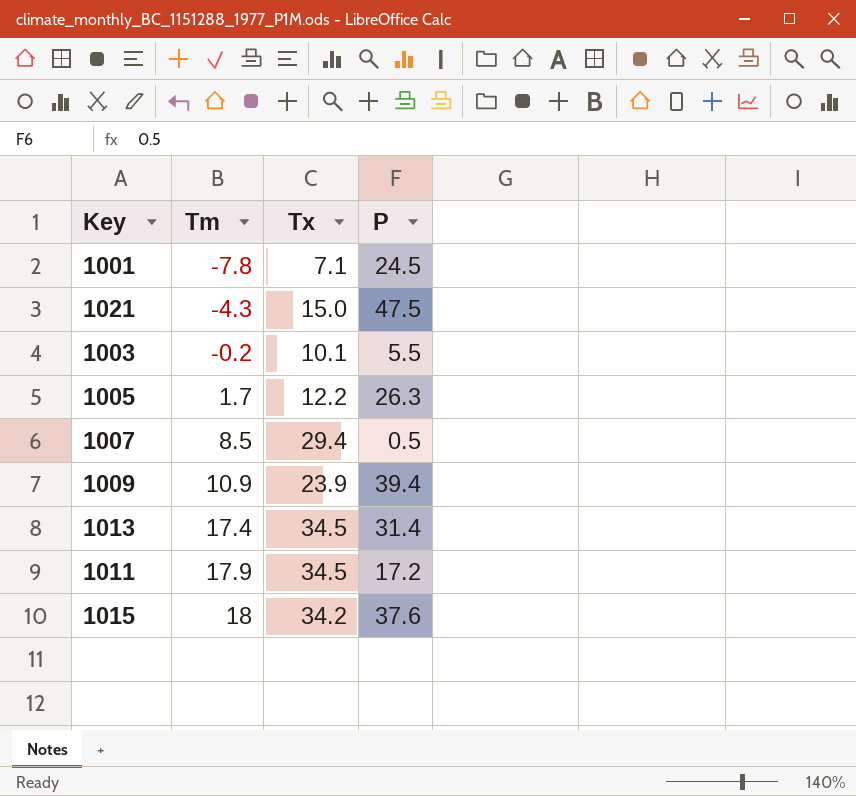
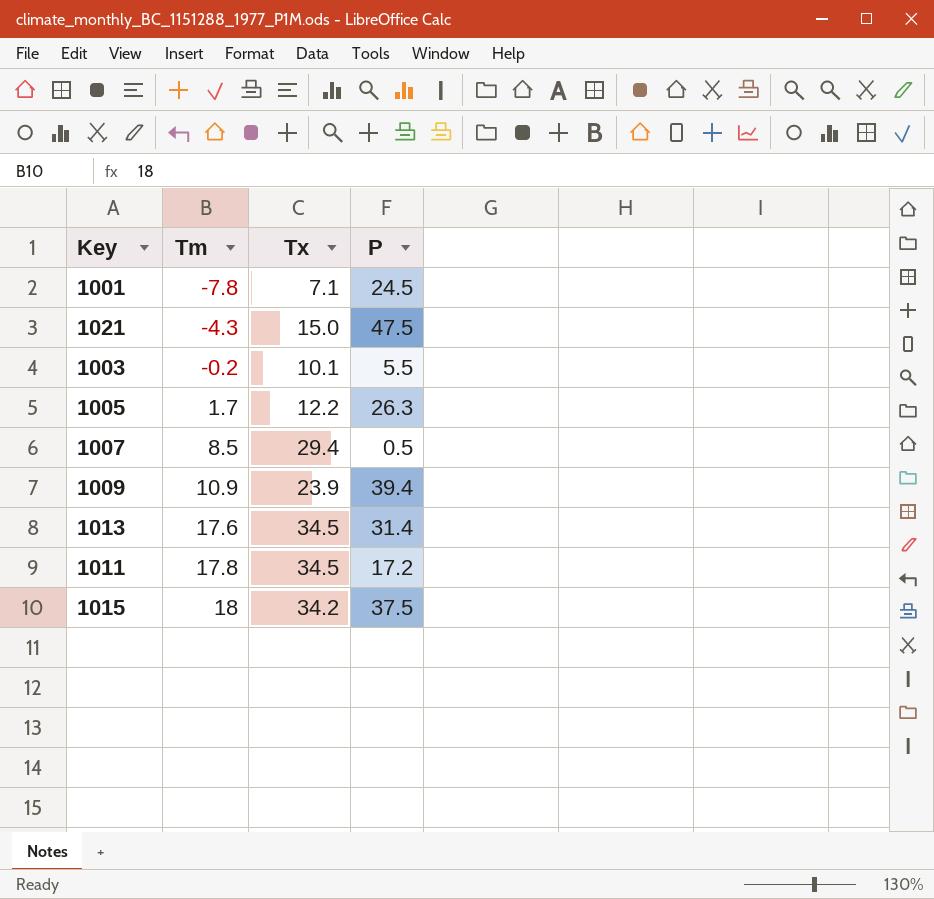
1013 | Tm: 17.4 -> 17.6
1011 | Tm: 17.9 -> 17.8
1015 | P: 37.6 -> 37.5

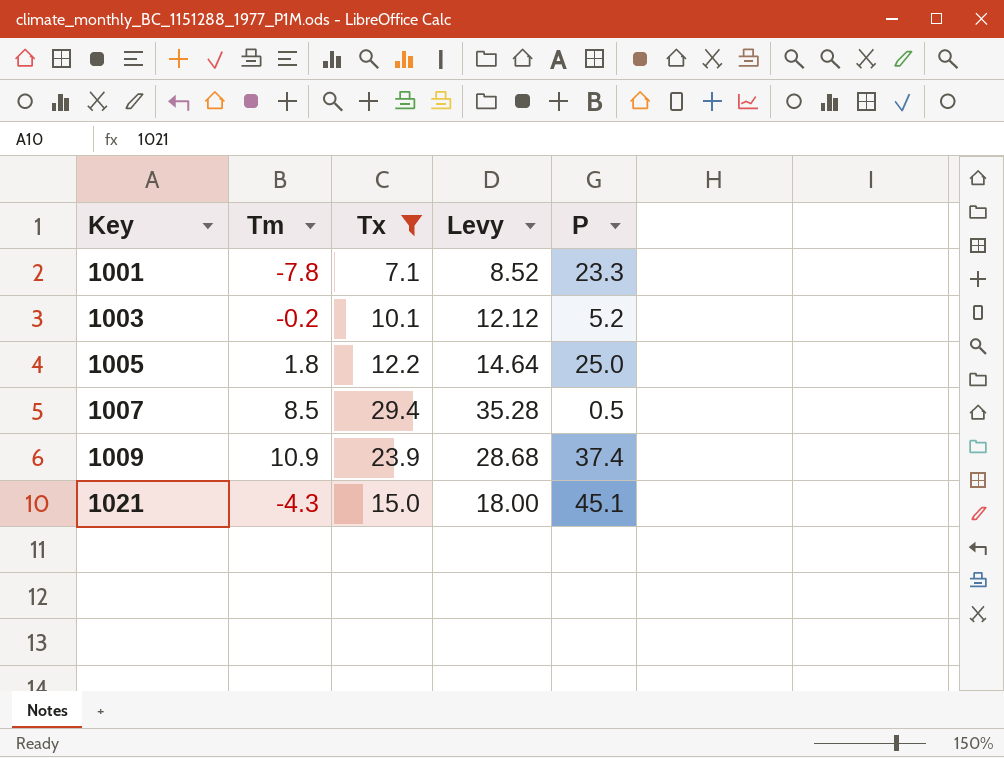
filter: none -> Tx <= 29.4
row order: Tm ascending -> Key ascending
column Levy | formula: none -> [Tx] * 1.2
1001 | P: 24.5 -> 23.3
1003 | P: 5.5 -> 5.2
1005 | Tm: 1.7 -> 1.8
1005 | P: 26.3 -> 25.0
1009 | P: 39.4 -> 37.4
1021 | P: 47.5 -> 45.1

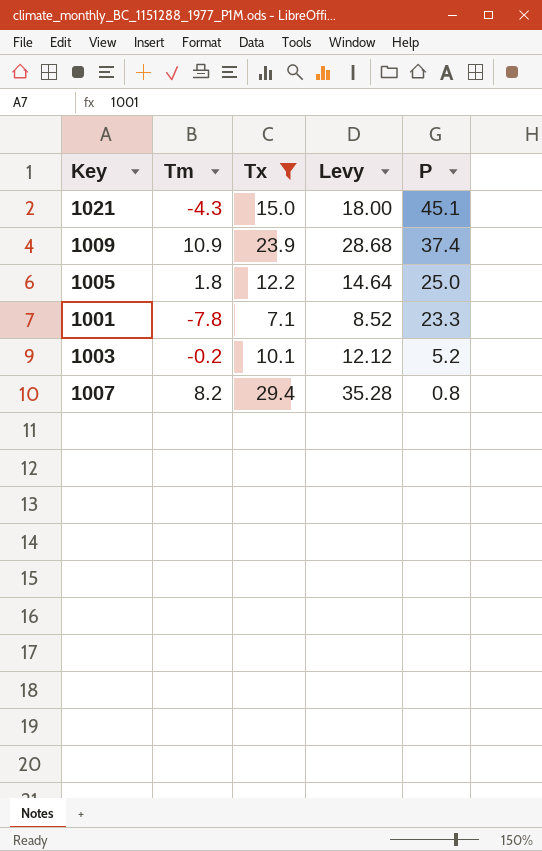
row order: Key ascending -> P descending
1007 | Tm: 8.5 -> 8.2
1007 | P: 0.5 -> 0.8

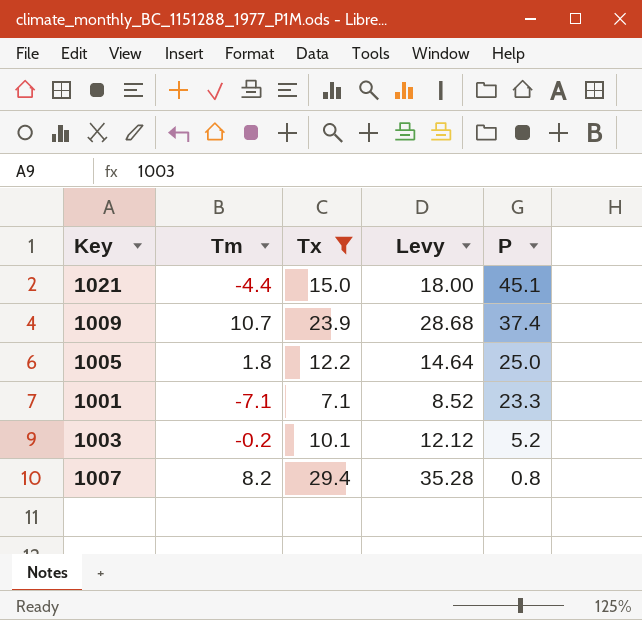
1021 | Tm: -4.3 -> -4.4
1009 | Tm: 10.9 -> 10.7
1001 | Tm: -7.8 -> -7.1

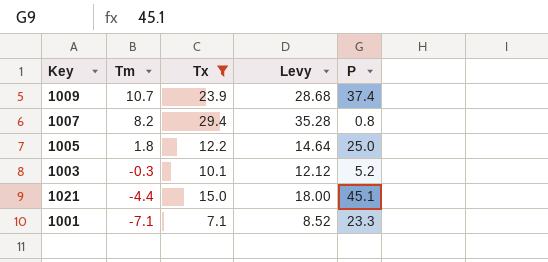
row order: P descending -> Tm descending
1003 | Tm: -0.2 -> -0.3

